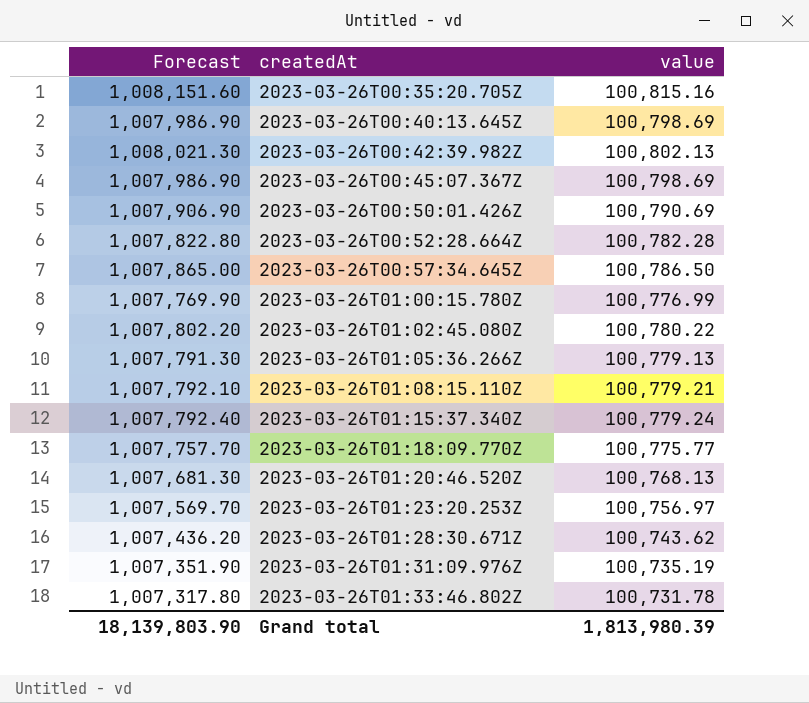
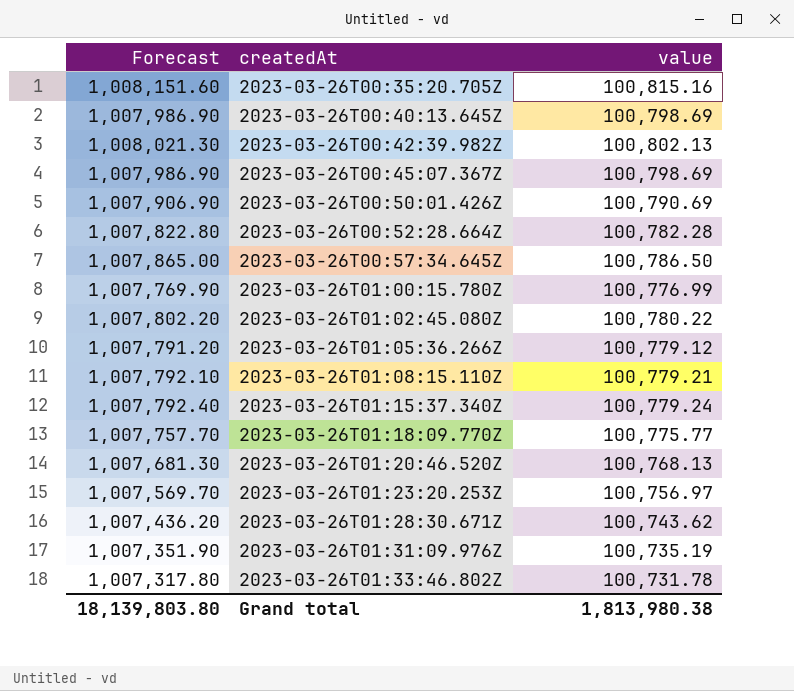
2023-03-26T01:05:36.266Z | Forecast: 1,007,791.30 -> 1,007,791.20
2023-03-26T01:05:36.266Z | value: 100,779.13 -> 100,779.12
Grand total | Forecast: 18,139,803.90 -> 18,139,803.80
Grand total | value: 1,813,980.39 -> 1,813,980.38

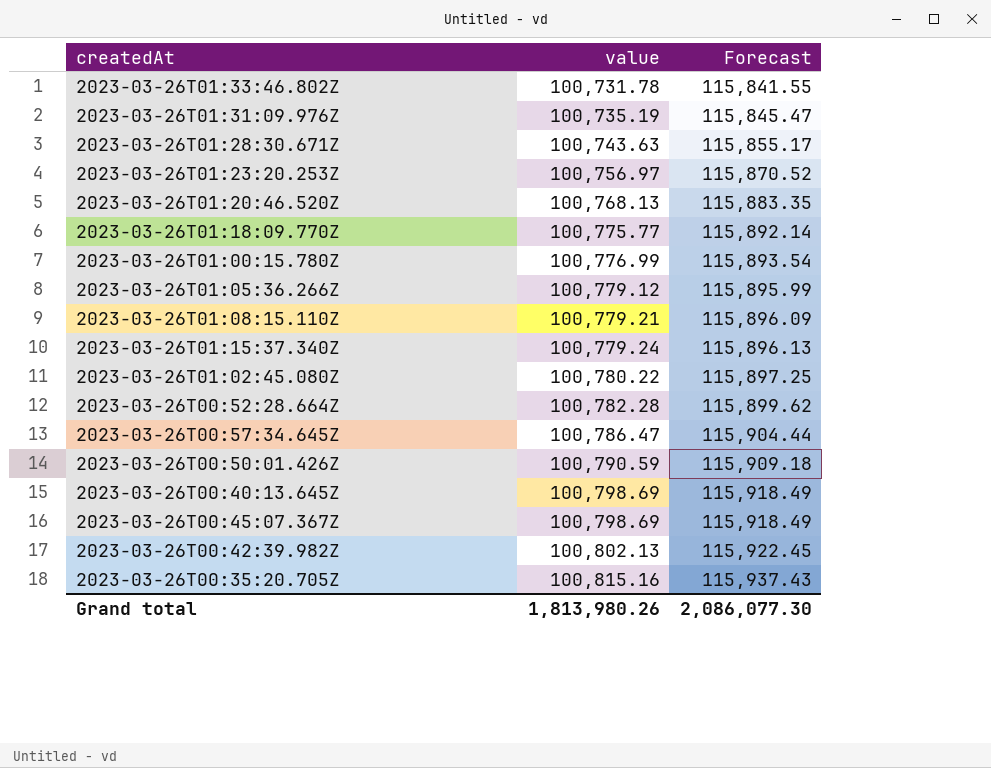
row order: createdAt ascending -> value ascending
column Forecast | formula: [value] * 10 -> [value] * 1.15
column Forecast | position: 1 -> 3
2023-03-26T01:28:30.671Z | value: 100,743.62 -> 100,743.63
2023-03-26T00:57:34.645Z | value: 100,786.50 -> 100,786.47
2023-03-26T00:50:01.426Z | value: 100,790.69 -> 100,790.59
Grand total | value: 1,813,980.38 -> 1,813,980.26
Grand total | Forecast: 18,139,803.80 -> 2,086,077.30

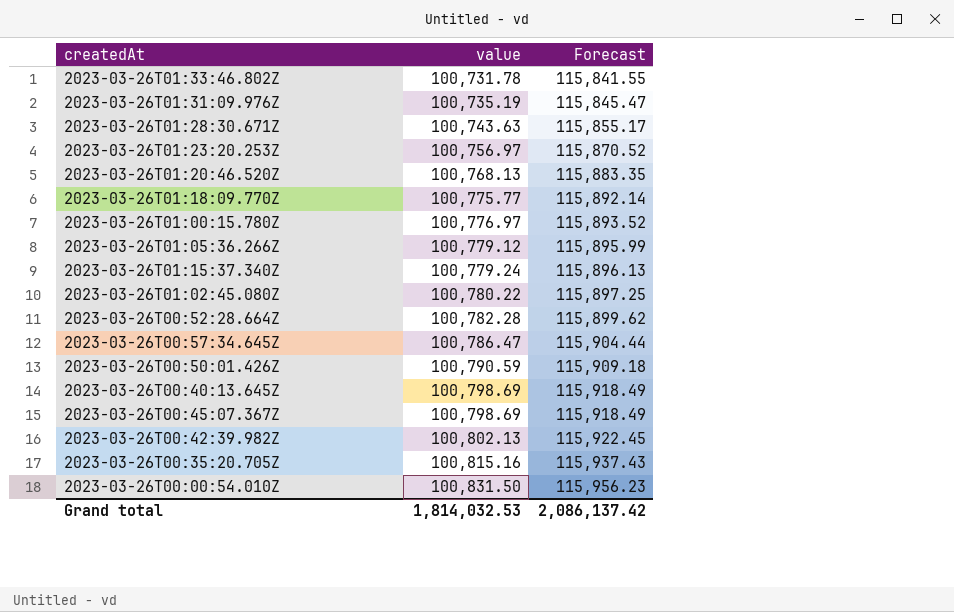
row 2023-03-26T01:08:15.110Z: 100,779.21 | 115,896.09 -> none
2023-03-26T01:00:15.780Z | value: 100,776.99 -> 100,776.97
2023-03-26T01:00:15.780Z | Forecast: 115,893.54 -> 115,893.52
row 2023-03-26T00:00:54.010Z: none -> 100,831.50 | 115,956.23
Grand total | value: 1,813,980.26 -> 1,814,032.53
Grand total | Forecast: 2,086,077.30 -> 2,086,137.42

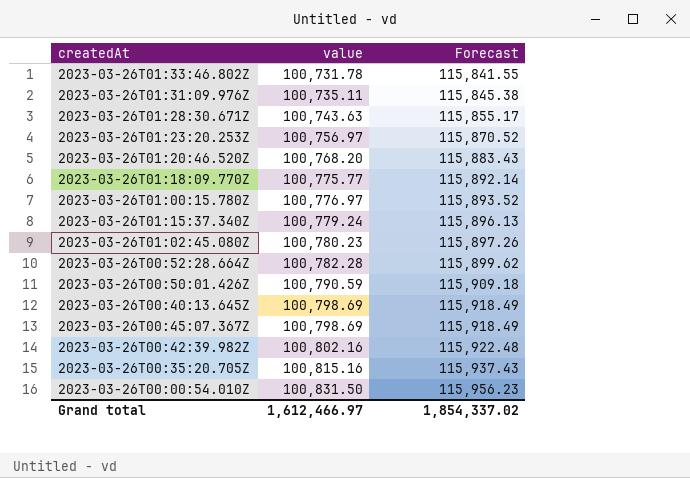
row 2023-03-26T01:05:36.266Z: 100,779.12 | 115,895.99 -> none
row 2023-03-26T00:57:34.645Z: 100,786.47 | 115,904.44 -> none
2023-03-26T01:31:09.976Z | value: 100,735.19 -> 100,735.11
2023-03-26T01:31:09.976Z | Forecast: 115,845.47 -> 115,845.38
2023-03-26T01:20:46.520Z | value: 100,768.13 -> 100,768.20
2023-03-26T01:20:46.520Z | Forecast: 115,883.35 -> 115,883.43
2023-03-26T01:02:45.080Z | value: 100,780.22 -> 100,780.23
2023-03-26T01:02:45.080Z | Forecast: 115,897.25 -> 115,897.26
2023-03-26T00:42:39.982Z | value: 100,802.13 -> 100,802.16
2023-03-26T00:42:39.982Z | Forecast: 115,922.45 -> 115,922.48
Grand total | value: 1,814,032.53 -> 1,612,466.97
Grand total | Forecast: 2,086,137.42 -> 1,854,337.02

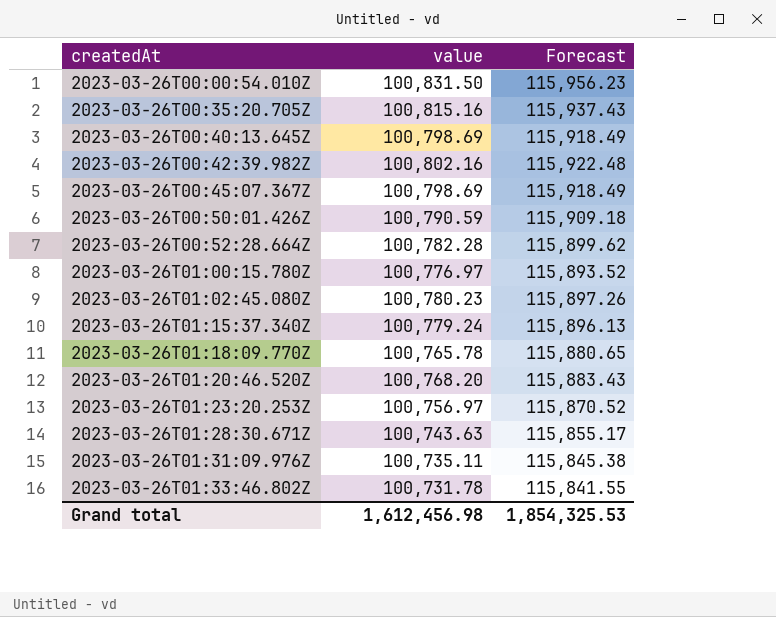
row order: value ascending -> createdAt ascending
2023-03-26T01:18:09.770Z | value: 100,775.77 -> 100,765.78
2023-03-26T01:18:09.770Z | Forecast: 115,892.14 -> 115,880.65
Grand total | value: 1,612,466.97 -> 1,612,456.98
Grand total | Forecast: 1,854,337.02 -> 1,854,325.53

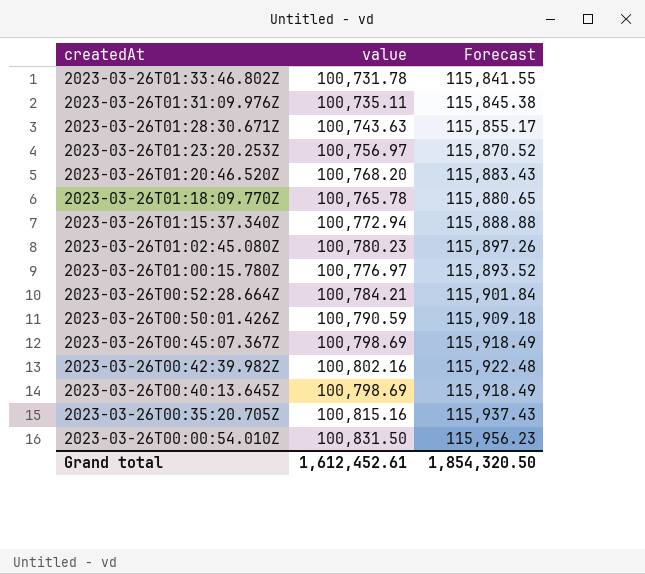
row order: createdAt ascending -> createdAt descending
2023-03-26T01:15:37.340Z | value: 100,779.24 -> 100,772.94
2023-03-26T01:15:37.340Z | Forecast: 115,896.13 -> 115,888.88
2023-03-26T00:52:28.664Z | value: 100,782.28 -> 100,784.21
2023-03-26T00:52:28.664Z | Forecast: 115,899.62 -> 115,901.84
Grand total | value: 1,612,456.98 -> 1,612,452.61
Grand total | Forecast: 1,854,325.53 -> 1,854,320.50

